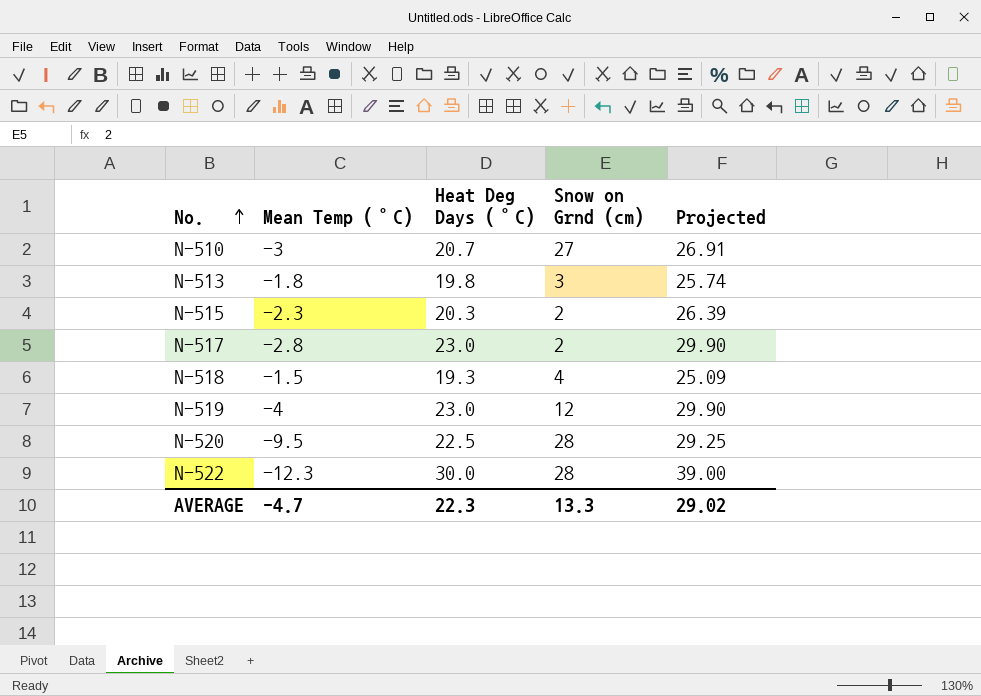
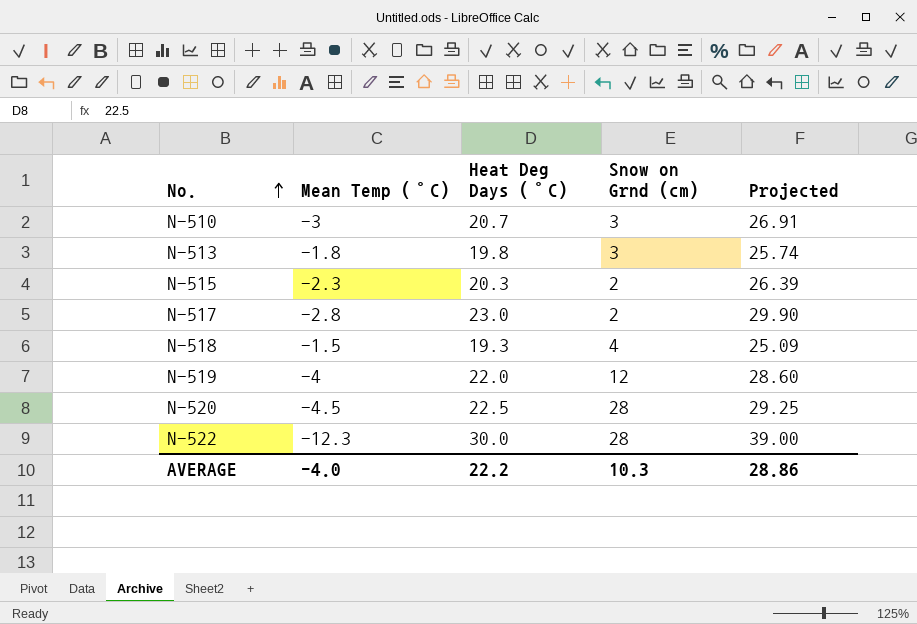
N-510 | Snow on Grnd (cm): 27 -> 3
N-519 | Heat Deg Days (°C): 23.0 -> 22.0
N-519 | Projected: 29.90 -> 28.60
N-520 | Mean Temp (°C): -9.5 -> -4.5
AVERAGE | Mean Temp (°C): -4.7 -> -4.0
AVERAGE | Heat Deg Days (°C): 22.3 -> 22.2
AVERAGE | Snow on Grnd (cm): 13.3 -> 10.3
AVERAGE | Projected: 29.02 -> 28.86

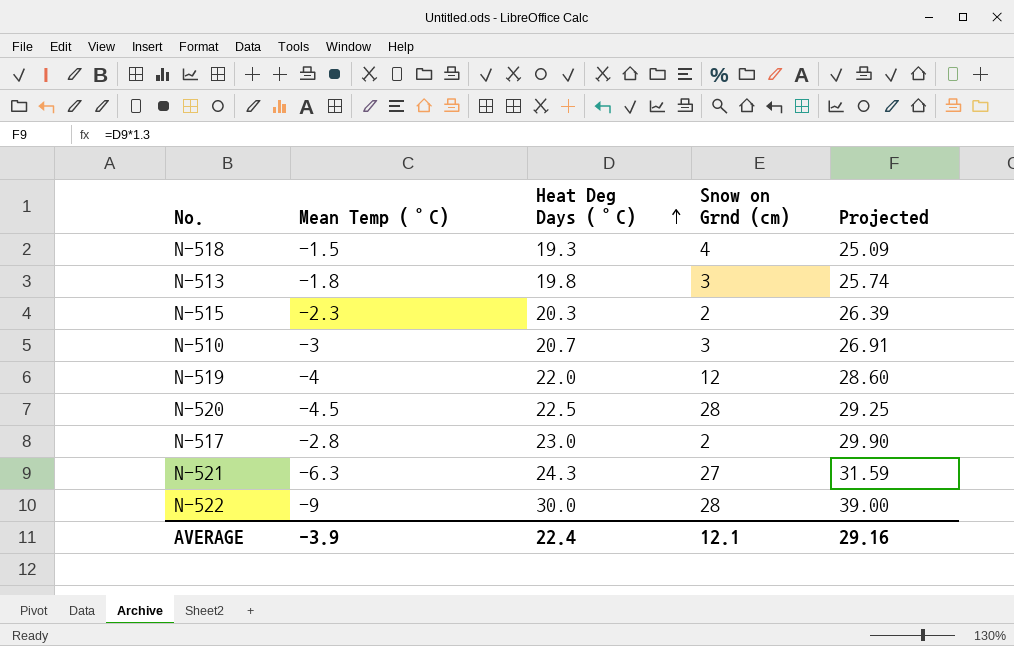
row order: No. ascending -> Heat Deg Days (°C) ascending
row N-521: none -> -6.3 | 24.3 | 27 | 31.59
N-522 | Mean Temp (°C): -12.3 -> -9
AVERAGE | Mean Temp (°C): -4.0 -> -3.9
AVERAGE | Heat Deg Days (°C): 22.2 -> 22.4
AVERAGE | Snow on Grnd (cm): 10.3 -> 12.1
AVERAGE | Projected: 28.86 -> 29.16

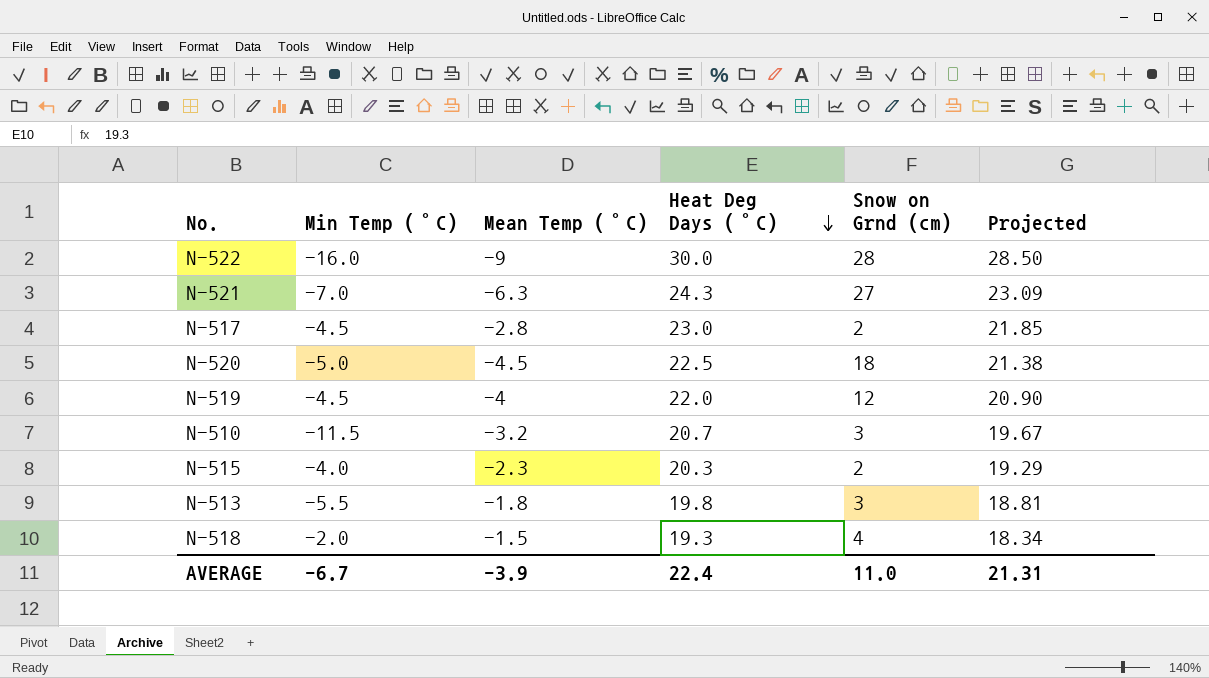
row order: Heat Deg Days (°C) ascending -> Heat Deg Days (°C) descending
column Min Temp (°C) | position: none -> 2
column Projected | formula: [Heat Deg Days (°C)] * 1.3 -> [Heat Deg Days (°C)] * 0.95
N-520 | Snow on Grnd (cm): 28 -> 18
N-510 | Mean Temp (°C): -3 -> -3.2
AVERAGE | Snow on Grnd (cm): 12.1 -> 11.0
AVERAGE | Projected: 29.16 -> 21.31

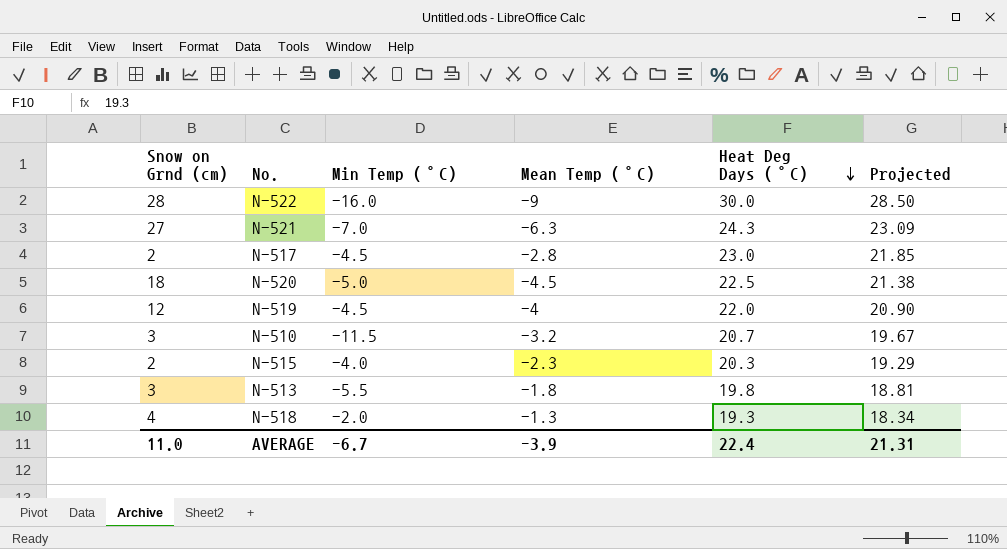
column Snow on Grnd (cm) | position: 5 -> 1
N-518 | Mean Temp (°C): -1.5 -> -1.3

